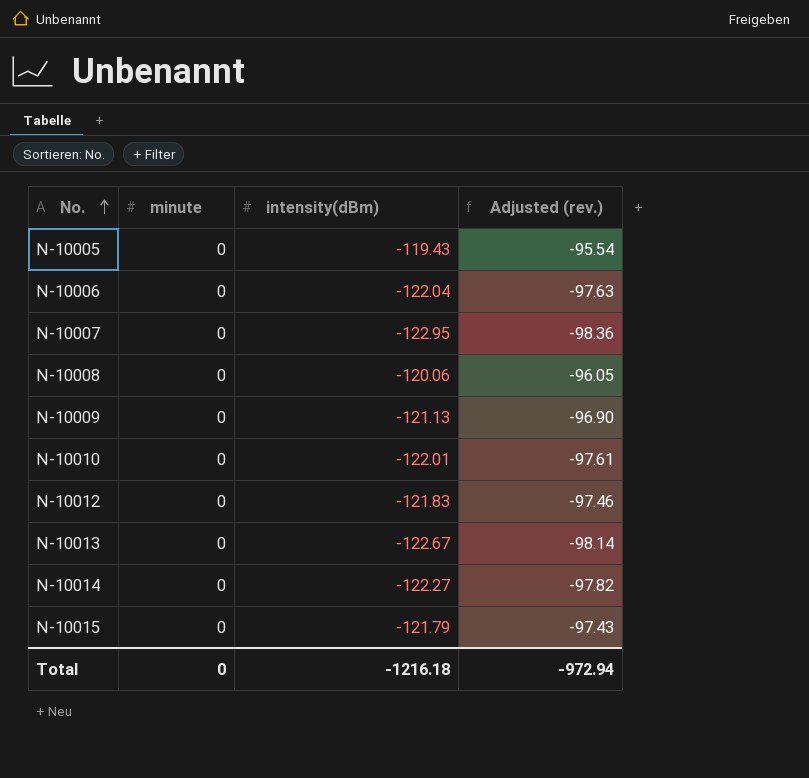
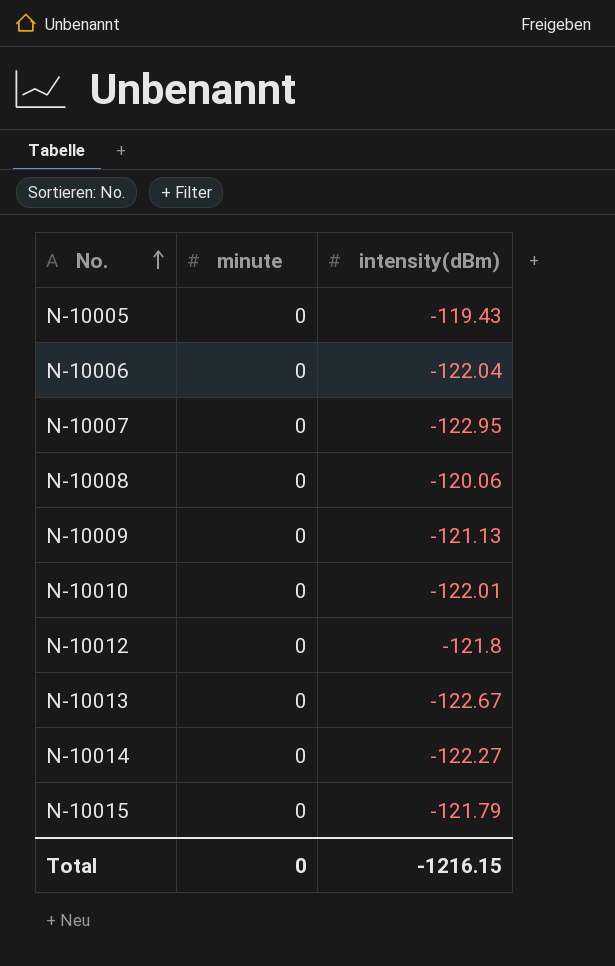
column Adjusted (rev.) | formula: [intensity(dBm)] * 0.8 -> none
N-10012 | intensity(dBm): -121.83 -> -121.8
Total | intensity(dBm): -1216.18 -> -1216.15

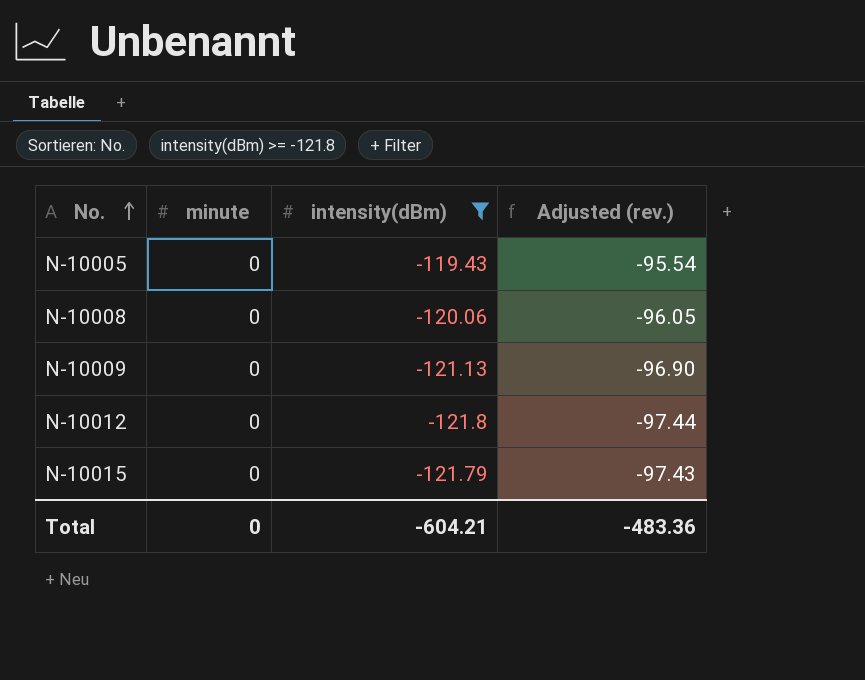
filter: none -> intensity(dBm) >= -121.8
column Adjusted (rev.) | formula: none -> [intensity(dBm)] * 0.8
Total | intensity(dBm): -1216.15 -> -604.21

